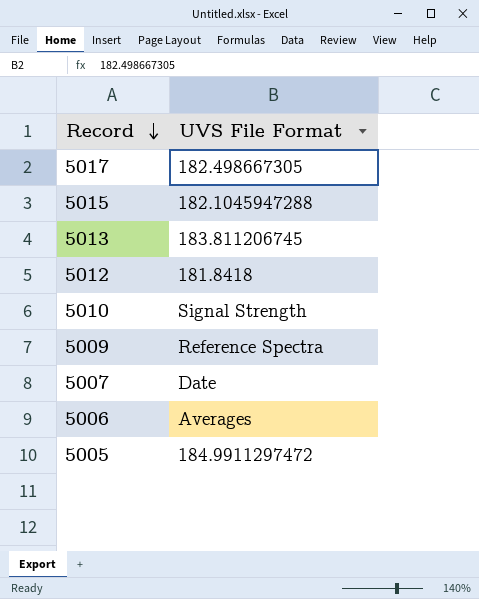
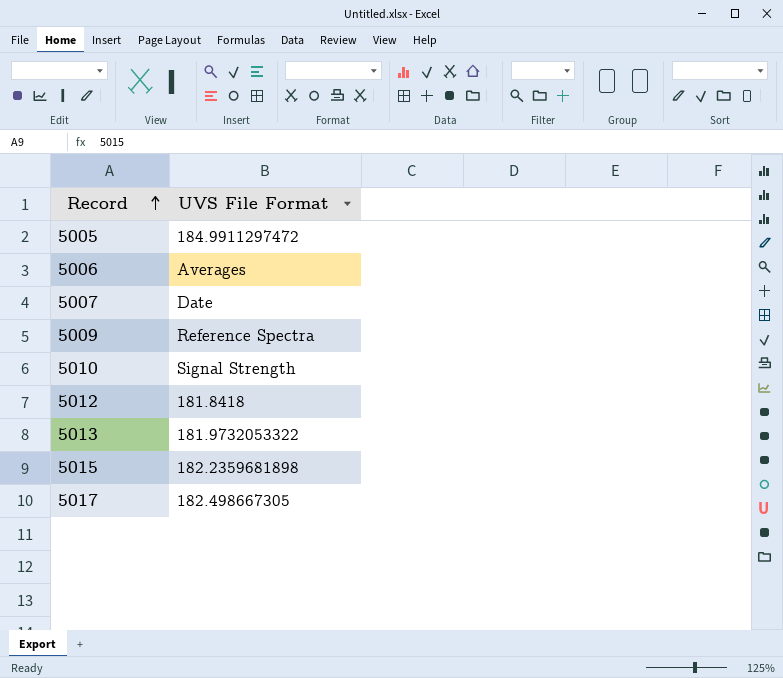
row order: Record descending -> Record ascending
5013 | UVS File Format: 183.811206745 -> 181.9732053322
5015 | UVS File Format: 182.1045947288 -> 182.2359681898

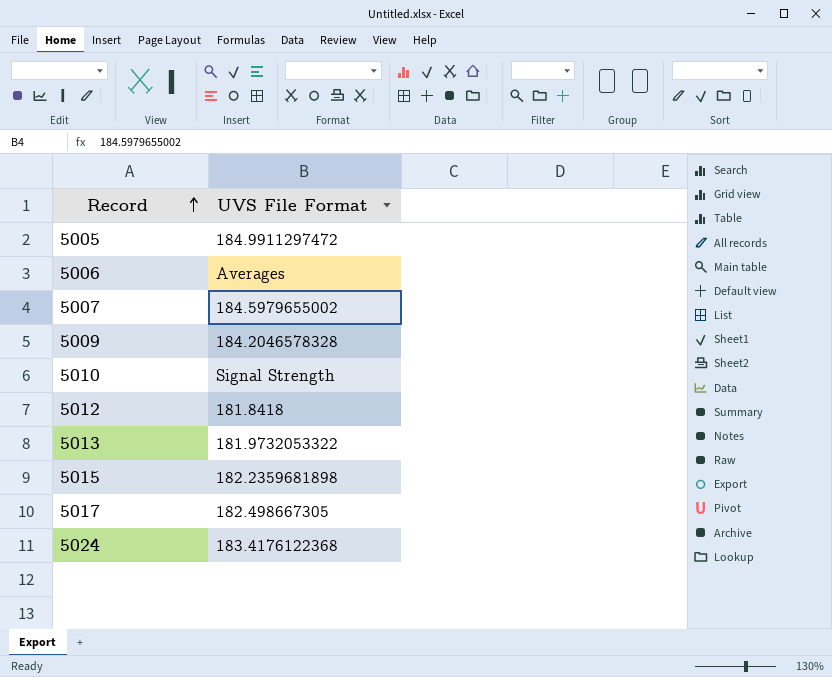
5007 | UVS File Format: Date -> 184.5979655002
5009 | UVS File Format: Reference Spectra -> 184.2046578328
row 5024: none -> 183.4176122368

